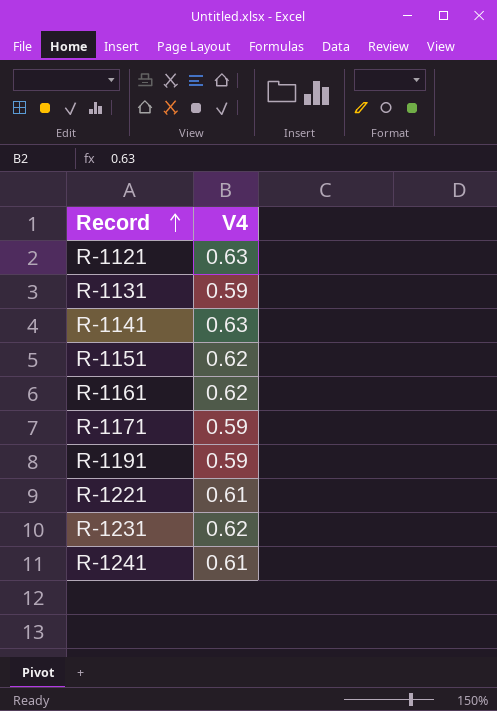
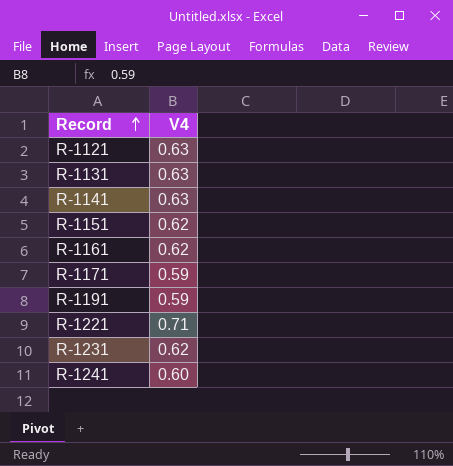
R-1131 | V4: 0.59 -> 0.63
R-1221 | V4: 0.61 -> 0.71
R-1241 | V4: 0.61 -> 0.60

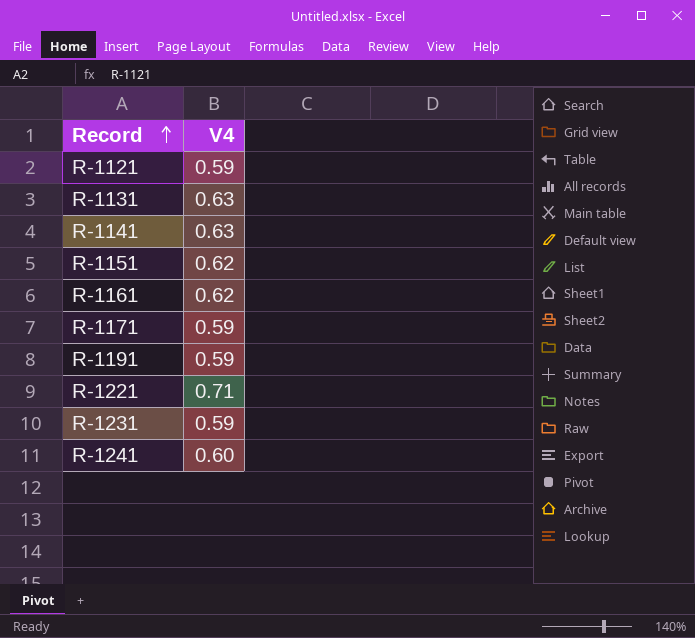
R-1121 | V4: 0.63 -> 0.59
R-1231 | V4: 0.62 -> 0.59

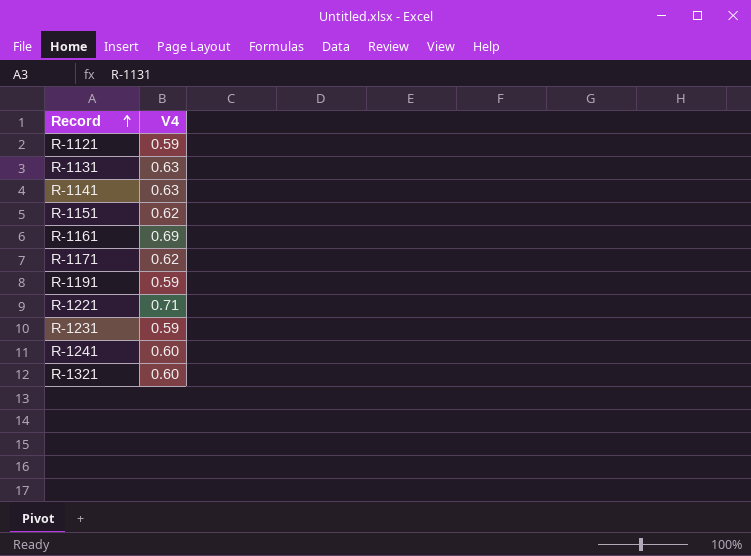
R-1161 | V4: 0.62 -> 0.69
R-1171 | V4: 0.59 -> 0.62
row R-1321: none -> 0.60

